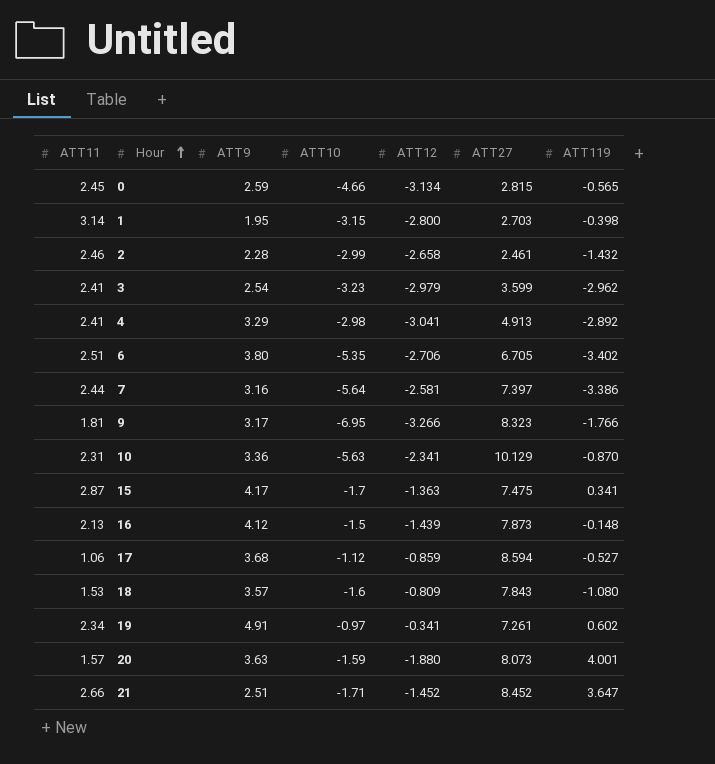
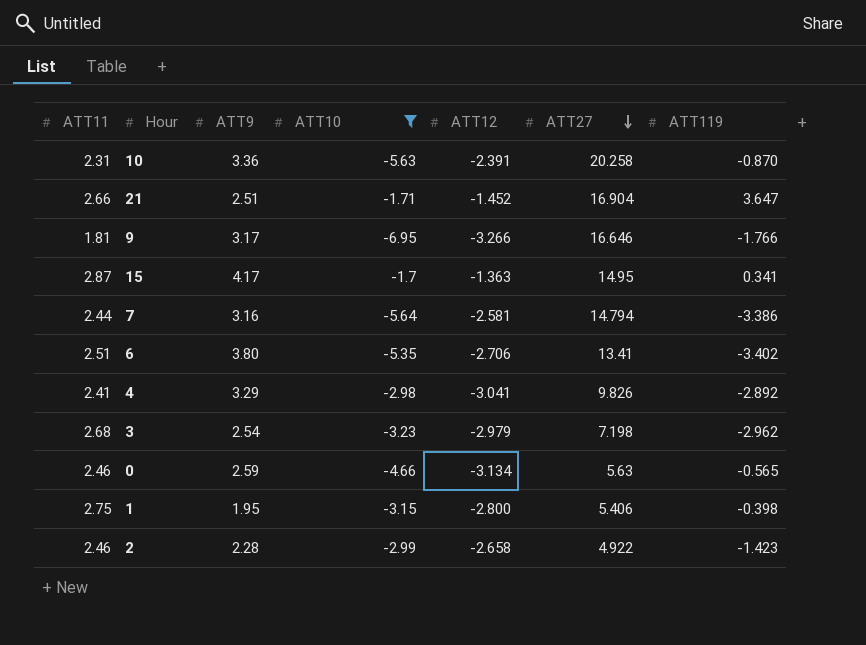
filter: none -> ATT10 <= -1.7
row order: Hour ascending -> ATT27 descending
10 | ATT12: -2.341 -> -2.391
10 | ATT27: 10.129 -> 20.258
21 | ATT27: 8.452 -> 16.904
9 | ATT27: 8.323 -> 16.646
15 | ATT27: 7.475 -> 14.95
7 | ATT27: 7.397 -> 14.794
6 | ATT27: 6.705 -> 13.41
4 | ATT27: 4.913 -> 9.826
3 | ATT11: 2.41 -> 2.68
3 | ATT27: 3.599 -> 7.198
0 | ATT11: 2.45 -> 2.46
0 | ATT27: 2.815 -> 5.63
1 | ATT11: 3.14 -> 2.75
1 | ATT27: 2.703 -> 5.406
2 | ATT27: 2.461 -> 4.922
2 | ATT119: -1.432 -> -1.423

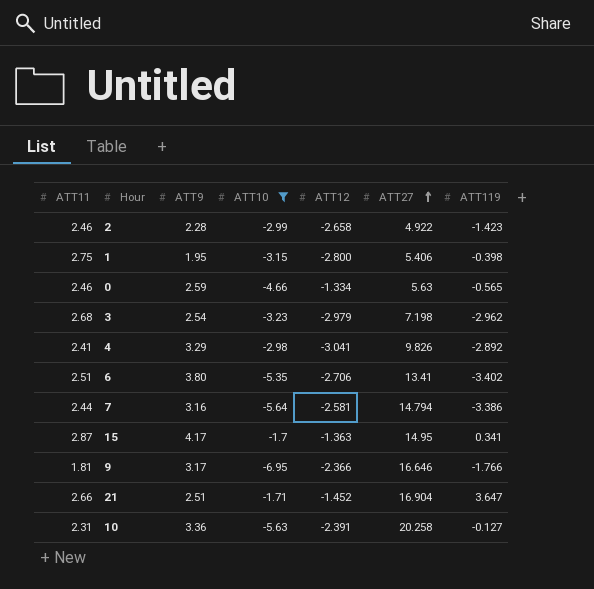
row order: ATT27 descending -> ATT27 ascending
0 | ATT12: -3.134 -> -1.334
9 | ATT12: -3.266 -> -2.366
10 | ATT119: -0.870 -> -0.127

